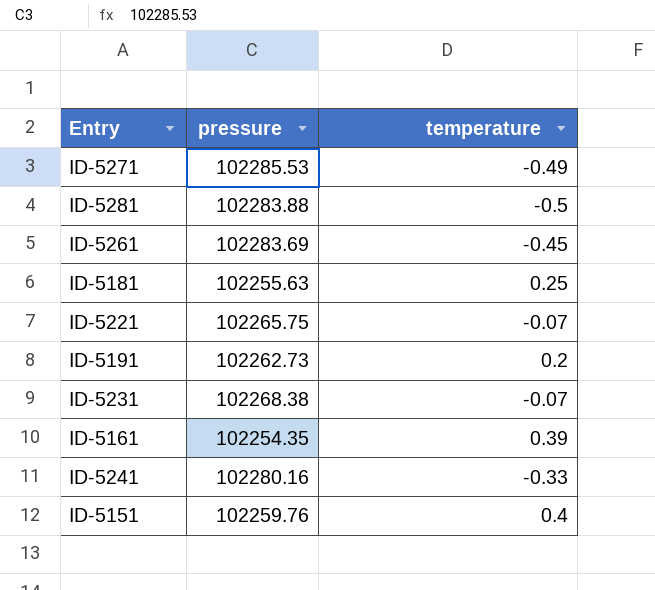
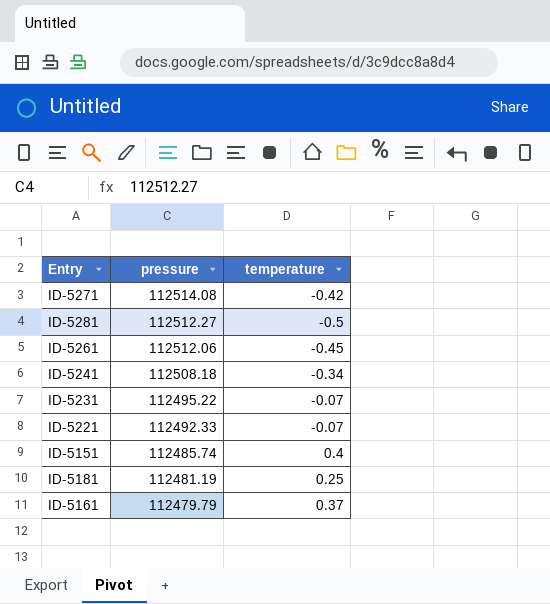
row order: none -> pressure descending
row ID-5191: 102262.73 | 0.2 -> none
ID-5271 | pressure: 102285.53 -> 112514.08
ID-5271 | temperature: -0.49 -> -0.42
ID-5281 | pressure: 102283.88 -> 112512.27
ID-5261 | pressure: 102283.69 -> 112512.06
ID-5241 | pressure: 102280.16 -> 112508.18
ID-5241 | temperature: -0.33 -> -0.34
ID-5231 | pressure: 102268.38 -> 112495.22
ID-5221 | pressure: 102265.75 -> 112492.33
ID-5151 | pressure: 102259.76 -> 112485.74
ID-5181 | pressure: 102255.63 -> 112481.19
ID-5161 | pressure: 102254.35 -> 112479.79
ID-5161 | temperature: 0.39 -> 0.37

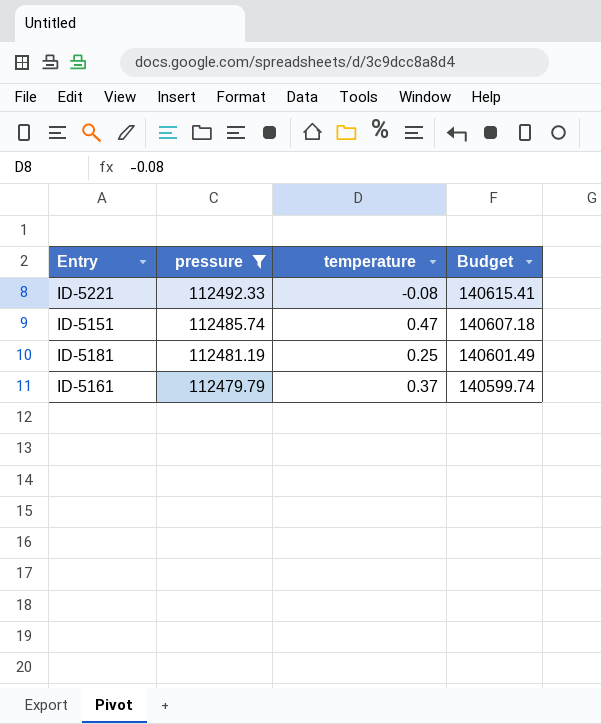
filter: none -> pressure <= 112492.33
column Budget | formula: none -> [pressure] * 1.25
ID-5221 | temperature: -0.07 -> -0.08
ID-5151 | temperature: 0.4 -> 0.47

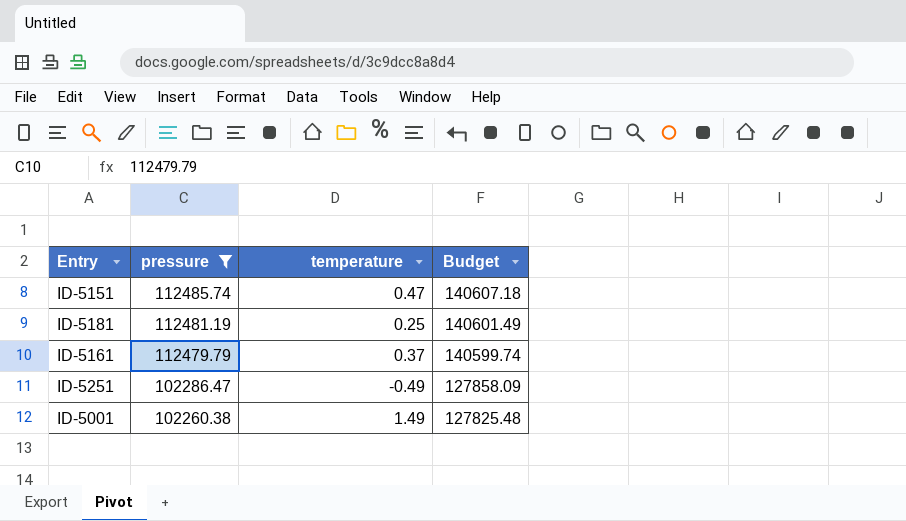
row ID-5221: 112492.33 | -0.08 | 140615.41 -> none
row ID-5251: none -> 102286.47 | -0.49 | 127858.09
row ID-5001: none -> 102260.38 | 1.49 | 127825.48

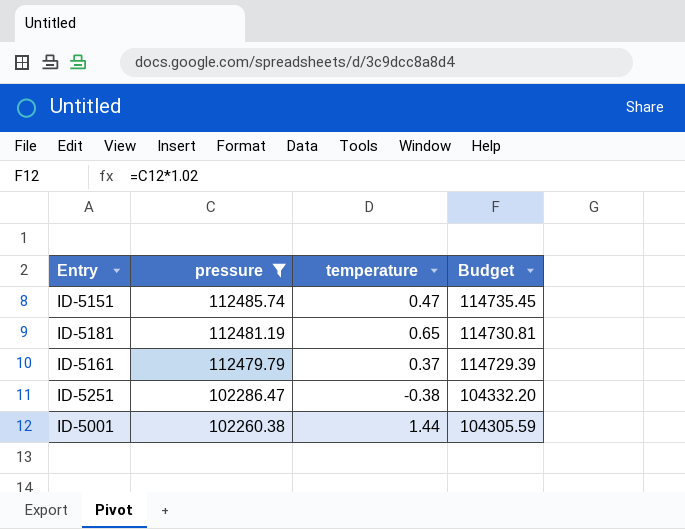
column Budget | formula: [pressure] * 1.25 -> [pressure] * 1.02
ID-5181 | temperature: 0.25 -> 0.65
ID-5251 | temperature: -0.49 -> -0.38
ID-5001 | temperature: 1.49 -> 1.44

